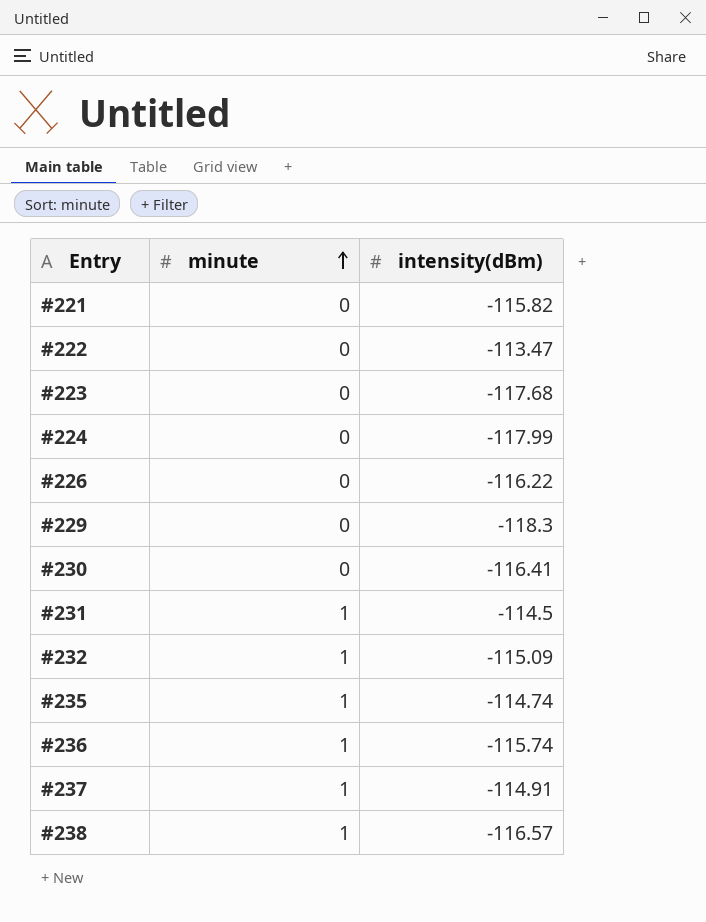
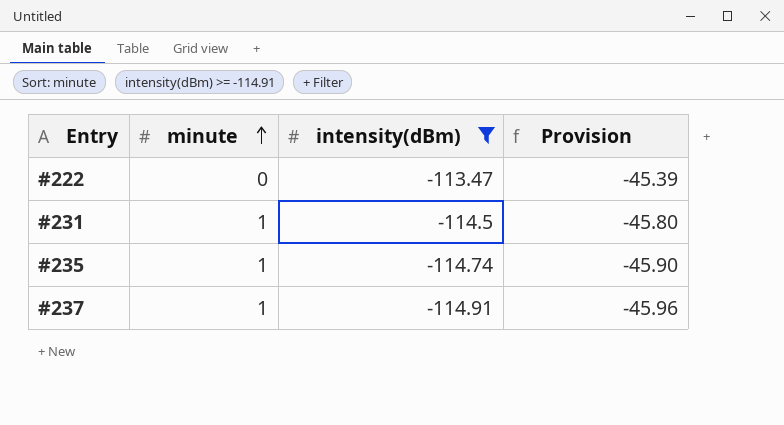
filter: none -> intensity(dBm) >= -114.91
column Provision | formula: none -> [intensity(dBm)] * 0.4

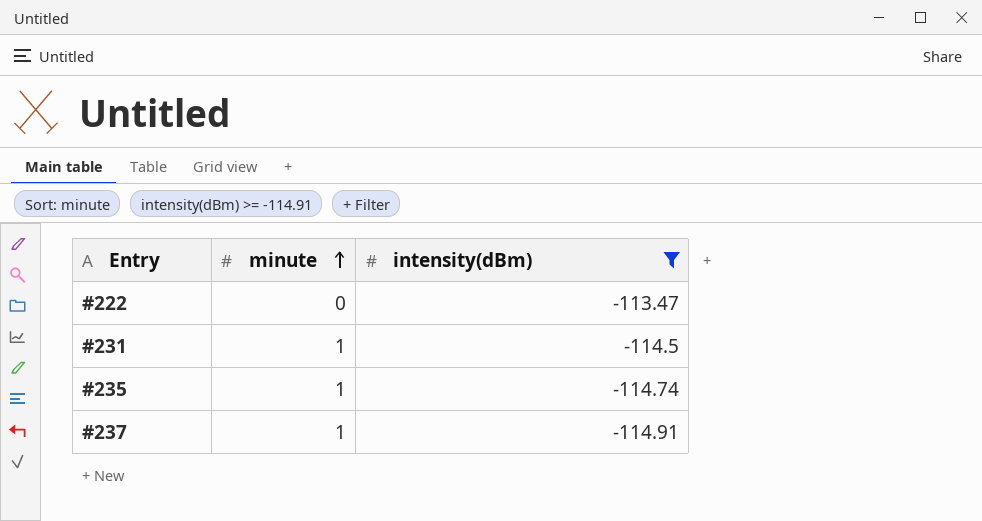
column Provision | formula: [intensity(dBm)] * 0.4 -> none

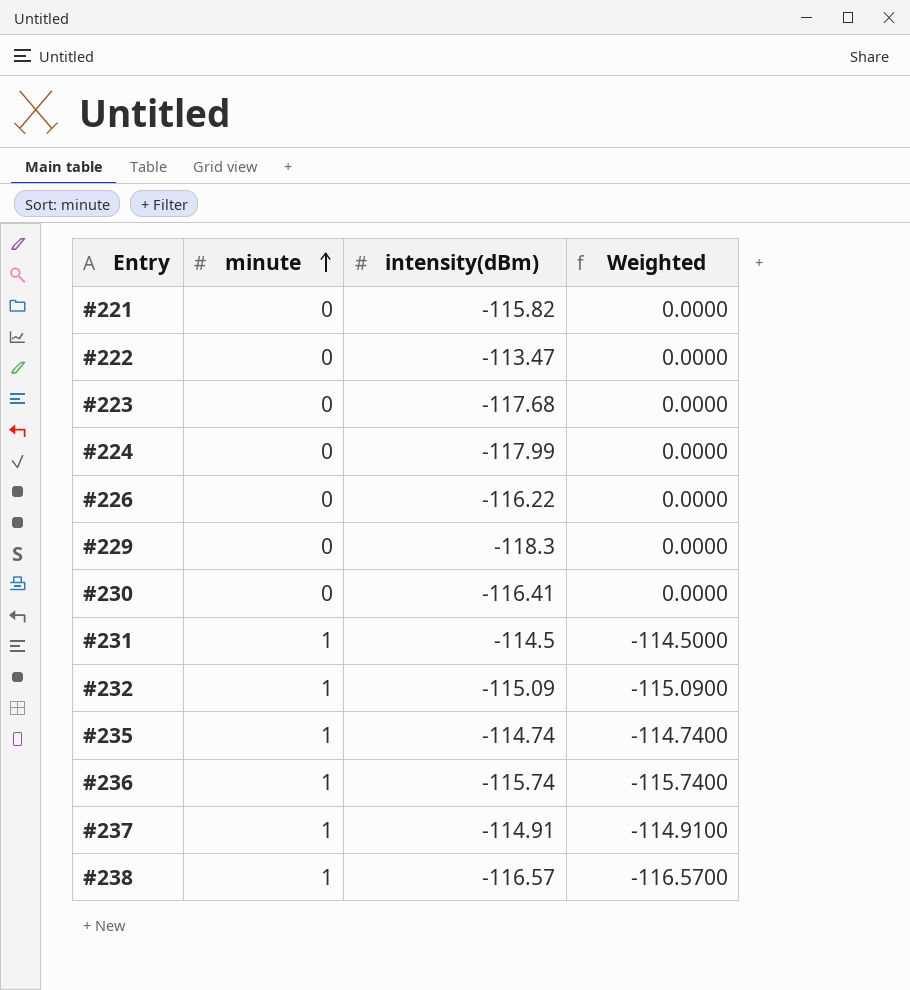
filter: intensity(dBm) >= -114.91 -> none
column Weighted | formula: none -> [minute] * [intensity(dBm)]

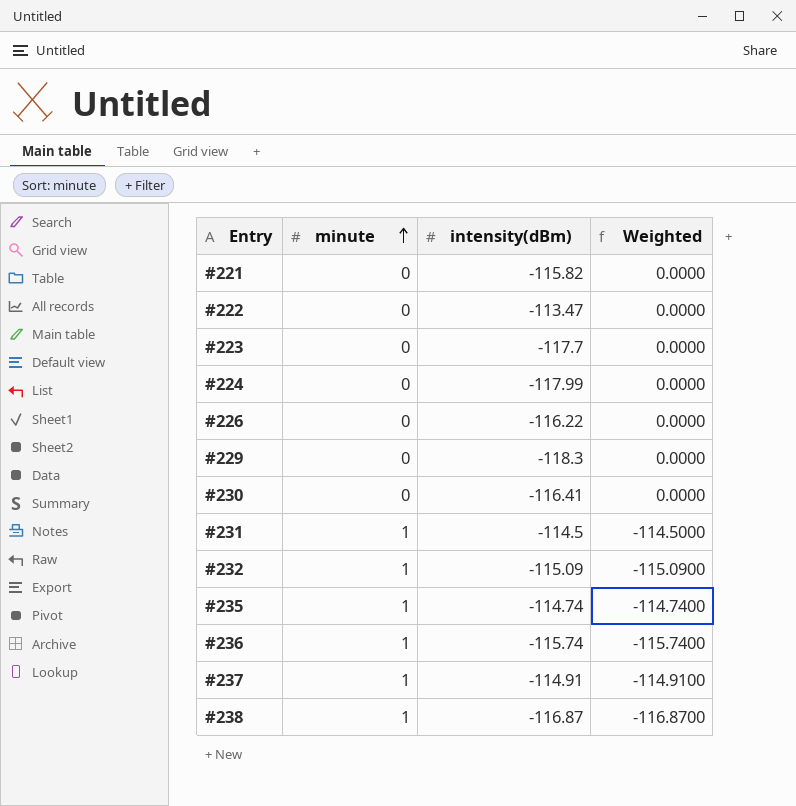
#223 | intensity(dBm): -117.68 -> -117.7
#238 | intensity(dBm): -116.57 -> -116.87
#238 | Weighted: -116.5700 -> -116.8700

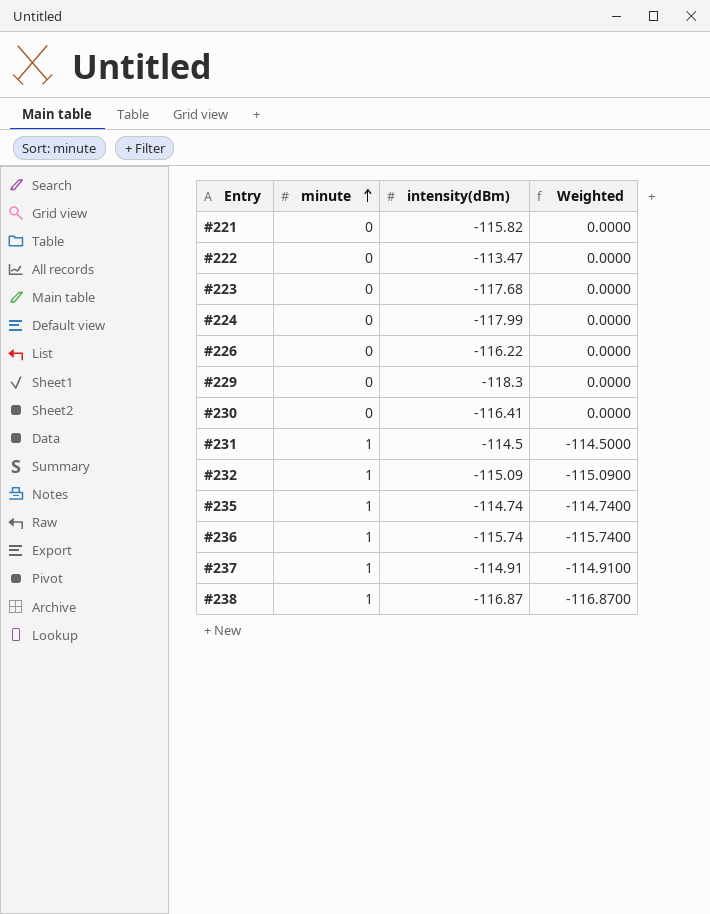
#223 | intensity(dBm): -117.7 -> -117.68

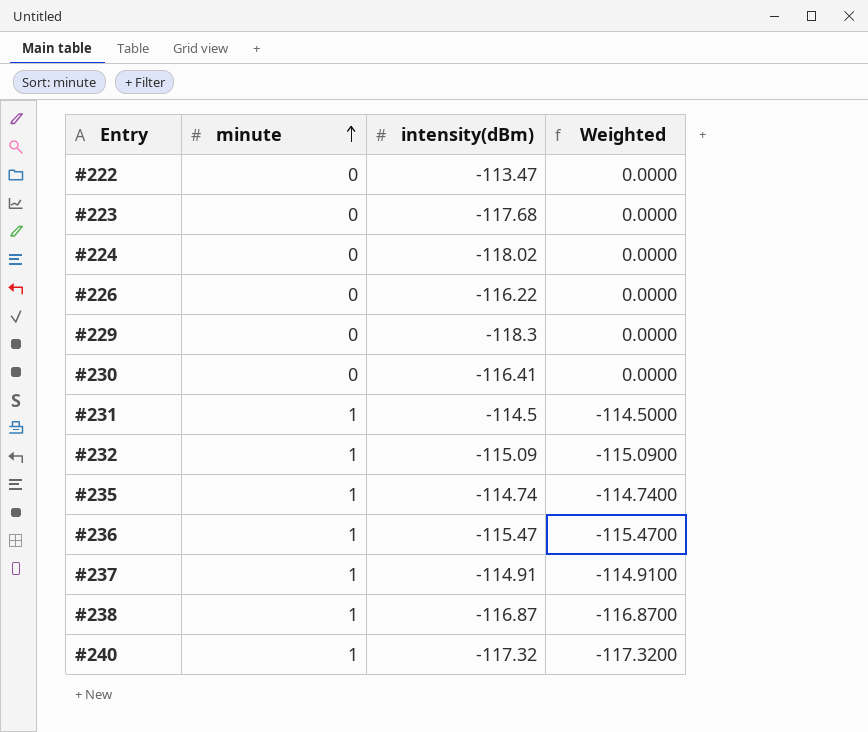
row #221: 0 | -115.82 | 0.0000 -> none
#224 | intensity(dBm): -117.99 -> -118.02
#236 | intensity(dBm): -115.74 -> -115.47
#236 | Weighted: -115.7400 -> -115.4700
row #240: none -> 1 | -117.32 | -117.3200

